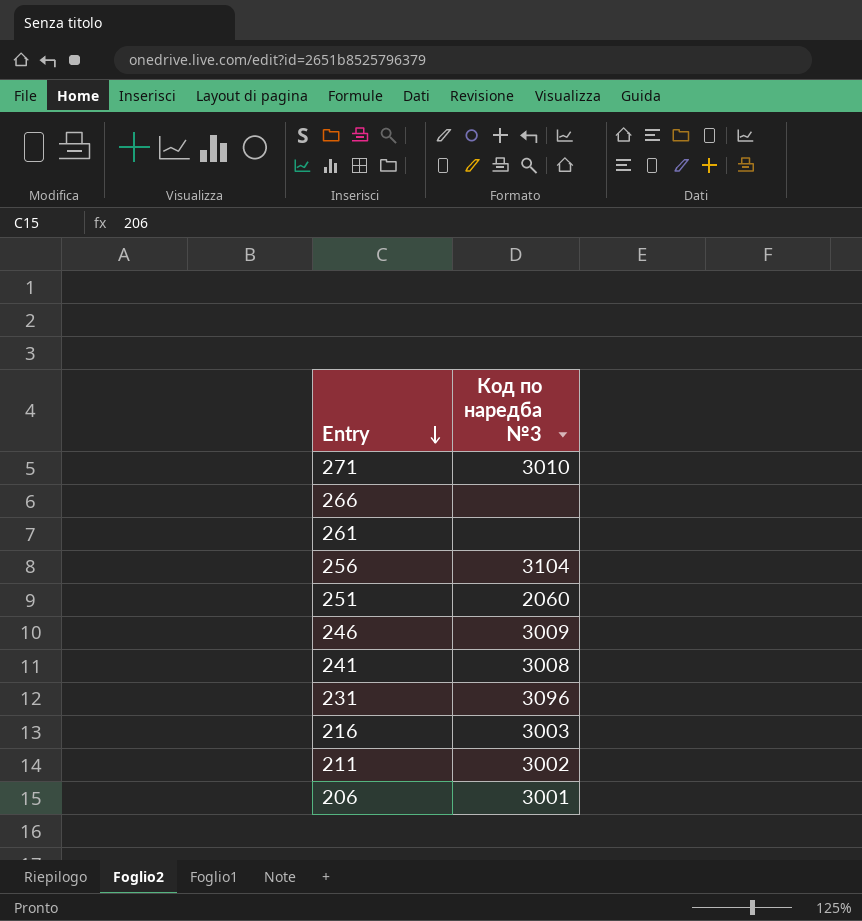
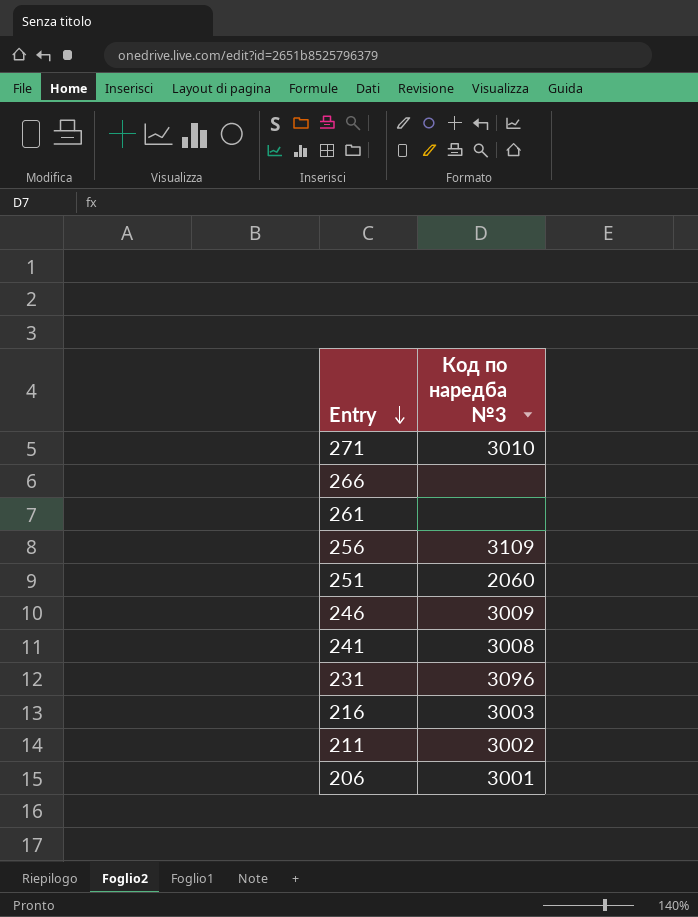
256 | Код по наредба №3: 3104 -> 3109

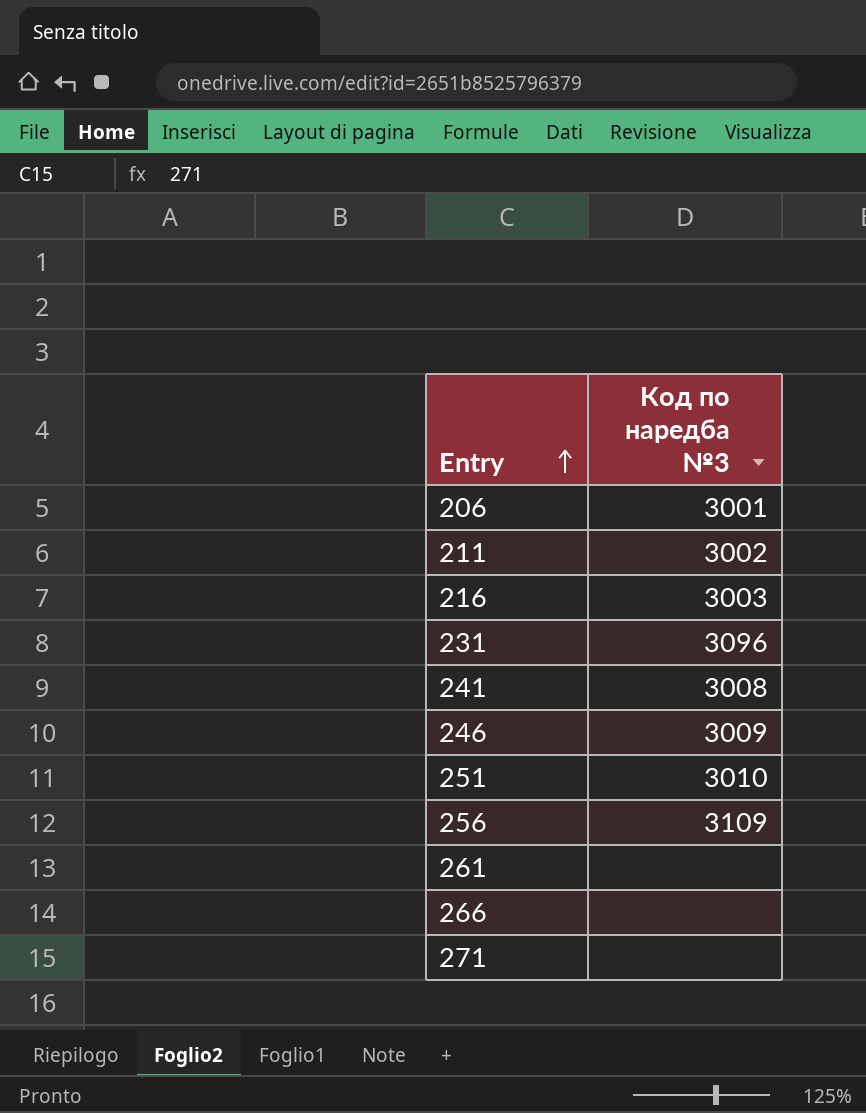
row order: Entry descending -> Entry ascending
251 | Код по наредба №3: 2060 -> 3010
271 | Код по наредба №3: 3010 -> none

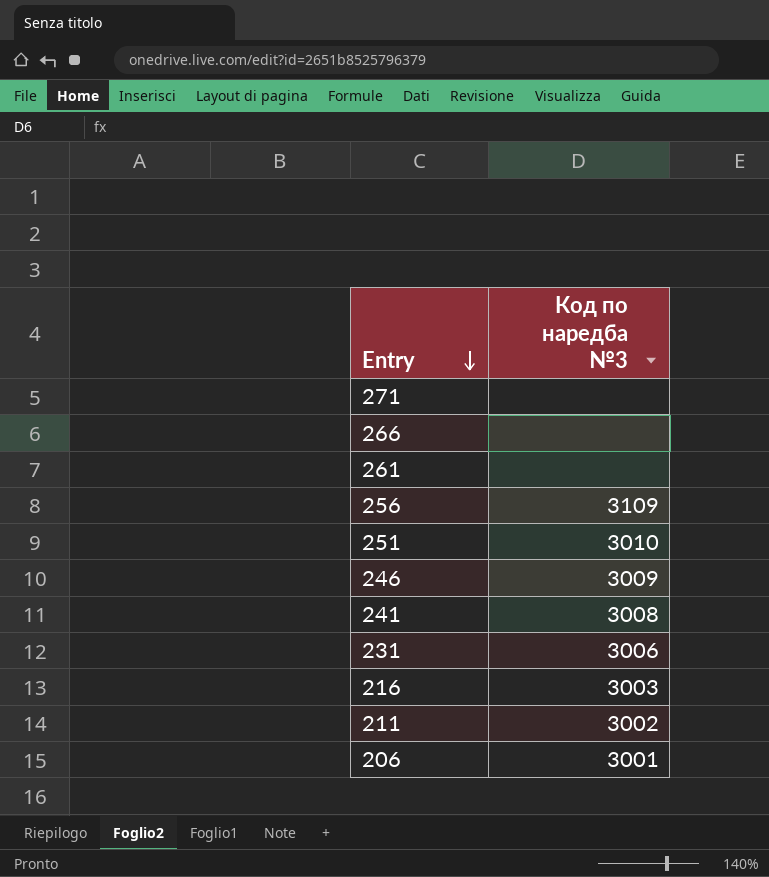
row order: Entry ascending -> Entry descending
231 | Код по наредба №3: 3096 -> 3006

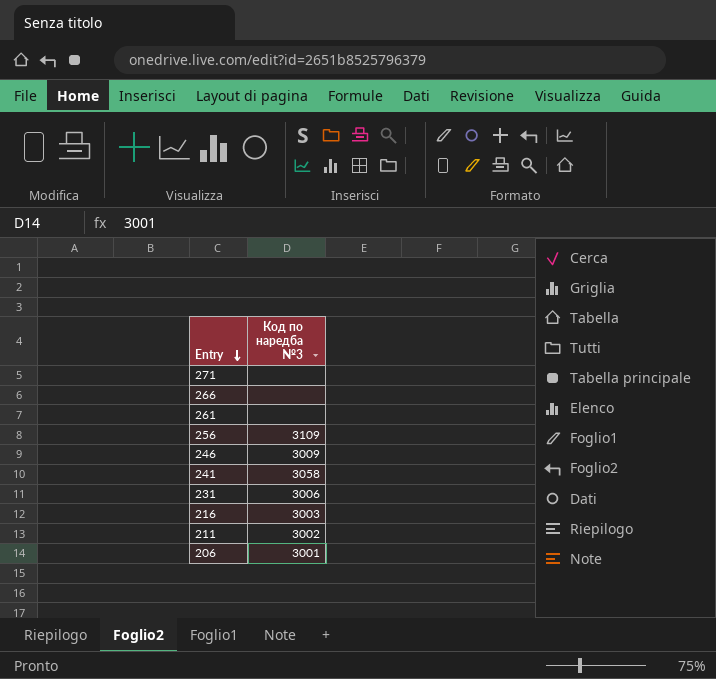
row 251: 3010 -> none
241 | Код по наредба №3: 3008 -> 3058

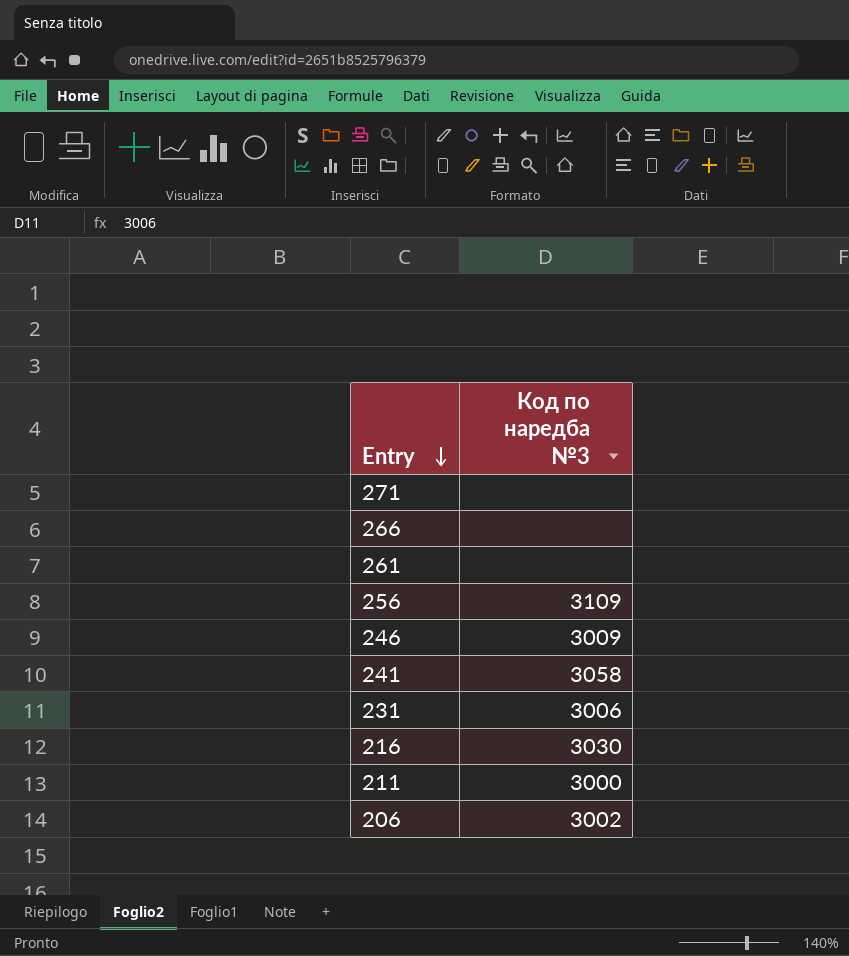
216 | Код по наредба №3: 3003 -> 3030
211 | Код по наредба №3: 3002 -> 3000
206 | Код по наредба №3: 3001 -> 3002

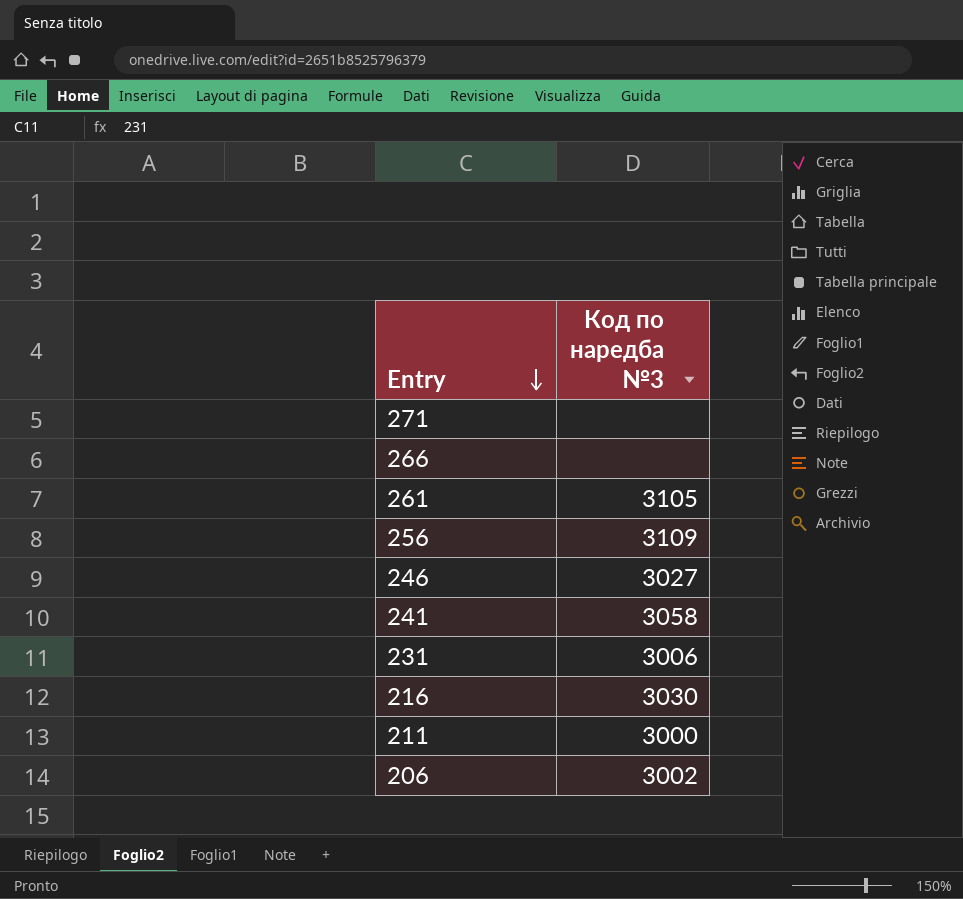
261 | Код по наредба №3: none -> 3105
246 | Код по наредба №3: 3009 -> 3027

